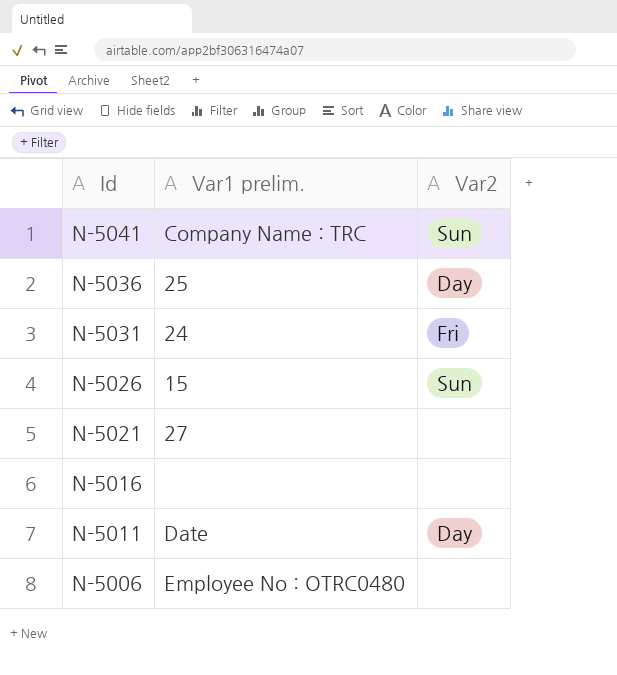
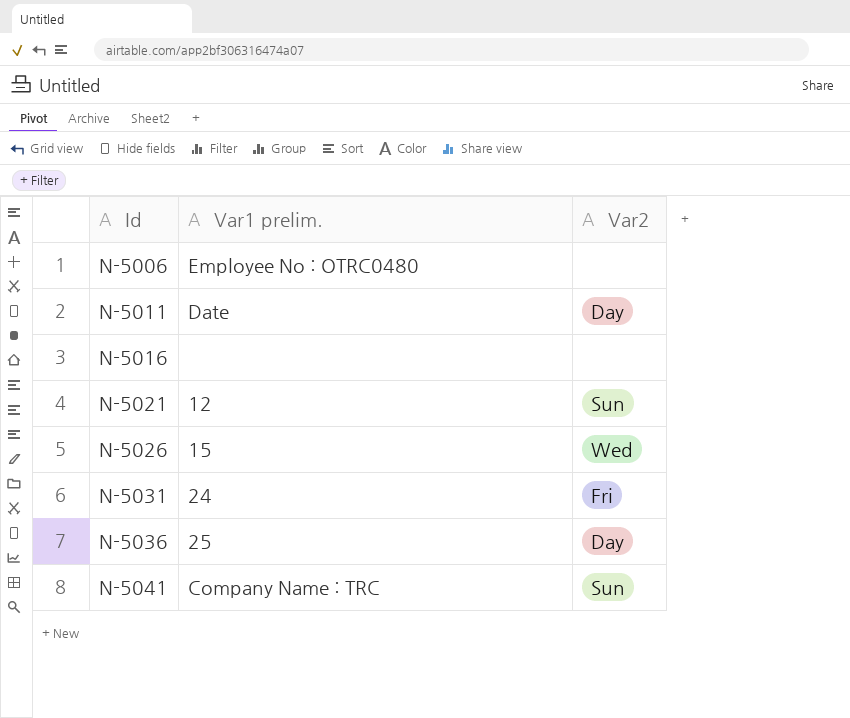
row order: Id descending -> Id ascending
N-5021 | Var1 prelim.: 27 -> 12
N-5021 | Var2: none -> Sun
N-5026 | Var2: Sun -> Wed

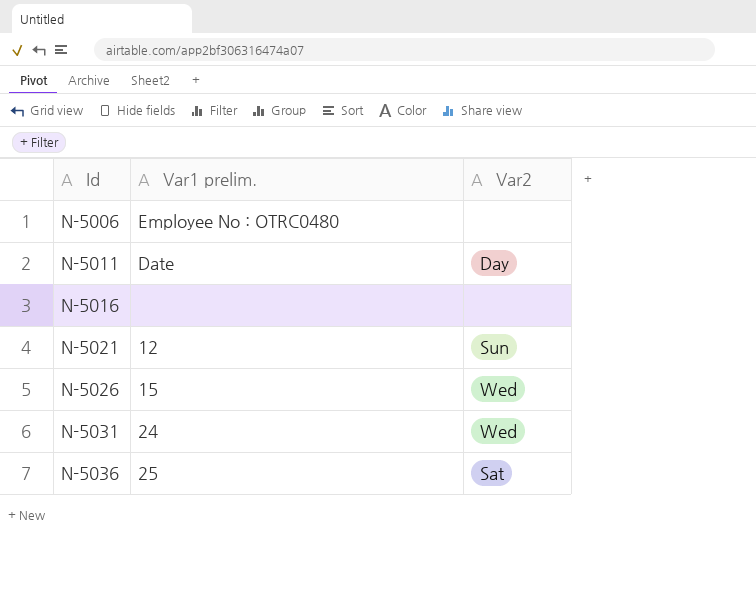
row N-5041: Company Name : TRC | Sun -> none
N-5031 | Var2: Fri -> Wed
N-5036 | Var2: Day -> Sat

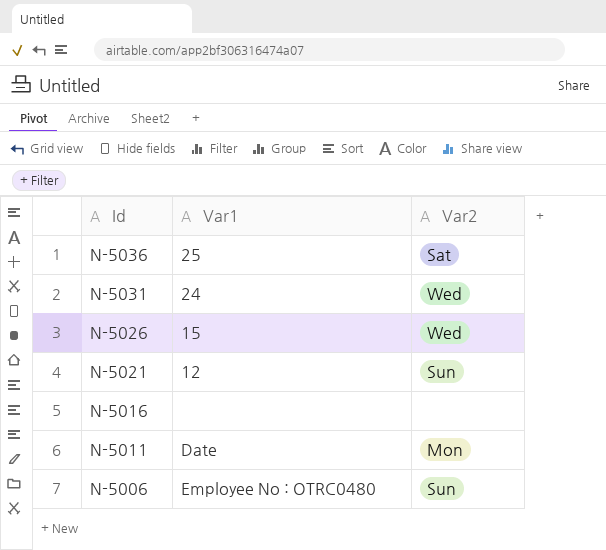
row order: Id ascending -> Id descending
column name: Var1 prelim. -> Var1
N-5011 | Var2: Day -> Mon
N-5006 | Var2: none -> Sun

